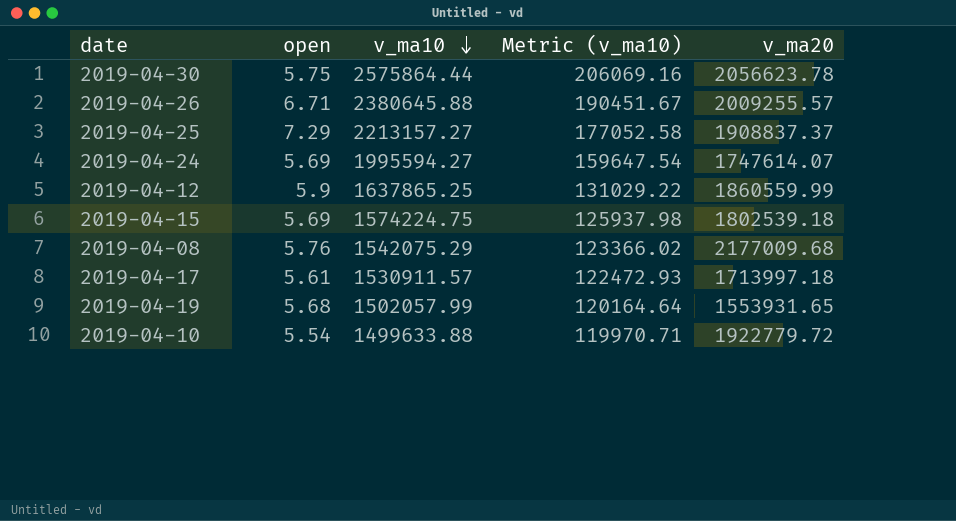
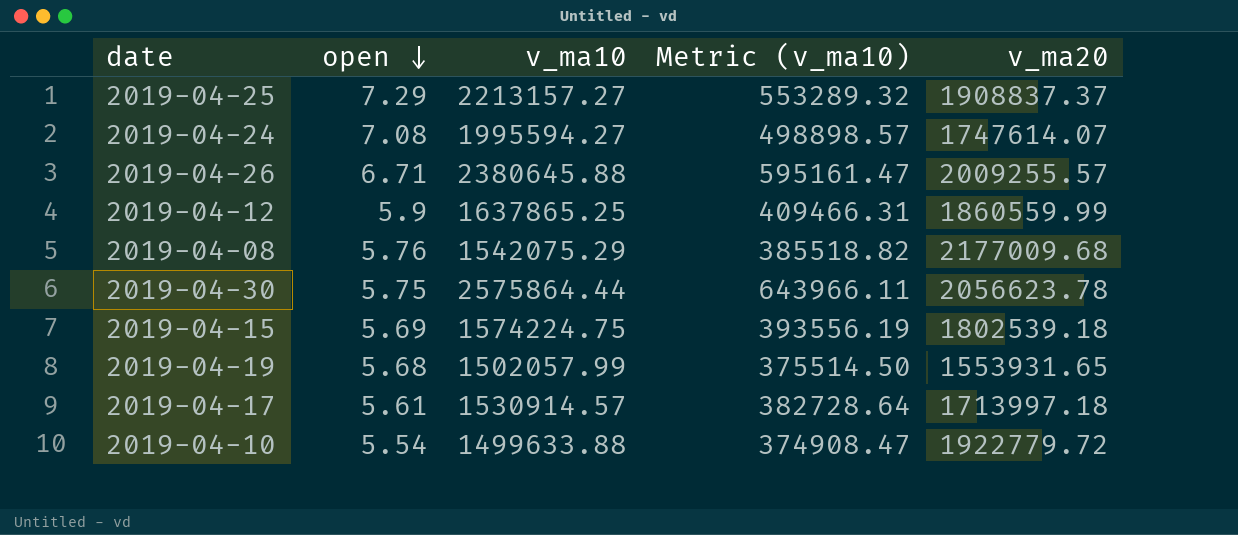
row order: v_ma10 descending -> open descending
column Metric (v_ma10) | formula: [v_ma10] * 0.08 -> [v_ma10] * 0.25
2019-04-24 | open: 5.69 -> 7.08
2019-04-17 | v_ma10: 1530911.57 -> 1530914.57

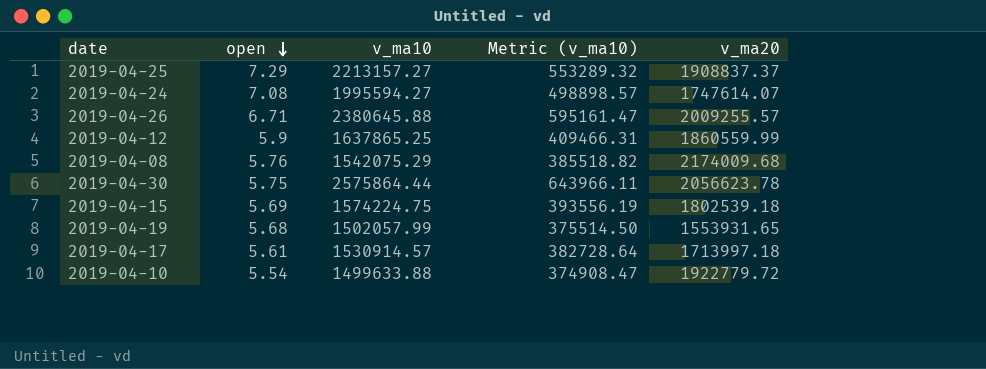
2019-04-08 | v_ma20: 2177009.68 -> 2174009.68

